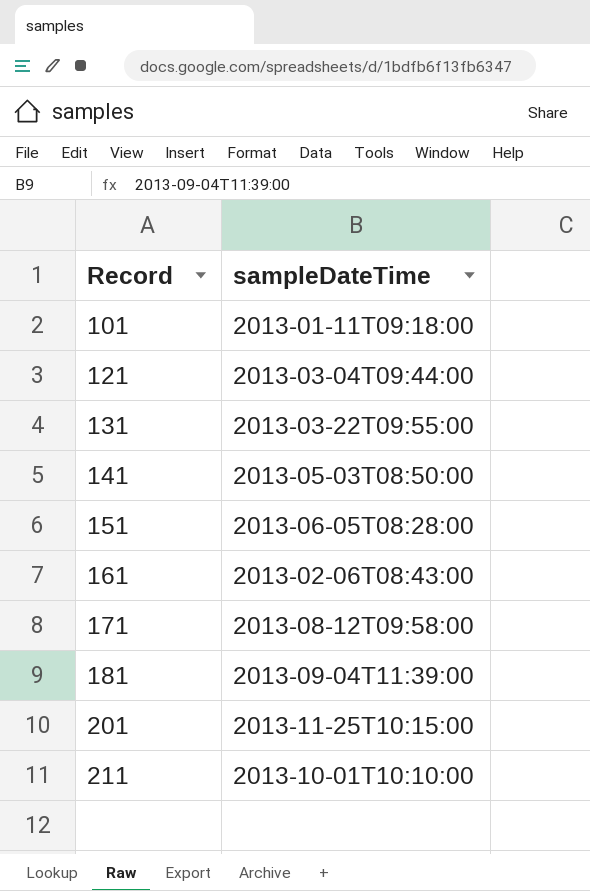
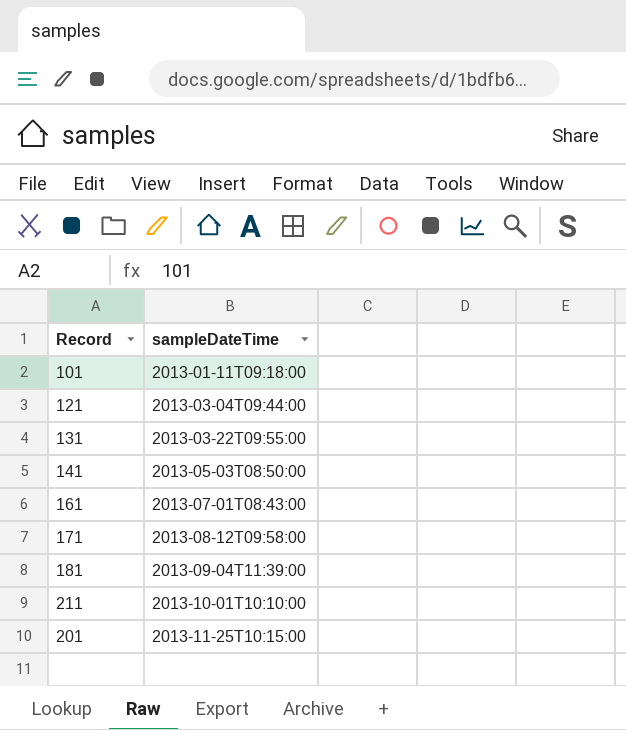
row order: Record ascending -> sampleDateTime ascending
row 151: 2013-06-05T08:28:00 -> none
161 | sampleDateTime: 2013-02-06T08:43:00 -> 2013-07-01T08:43:00

